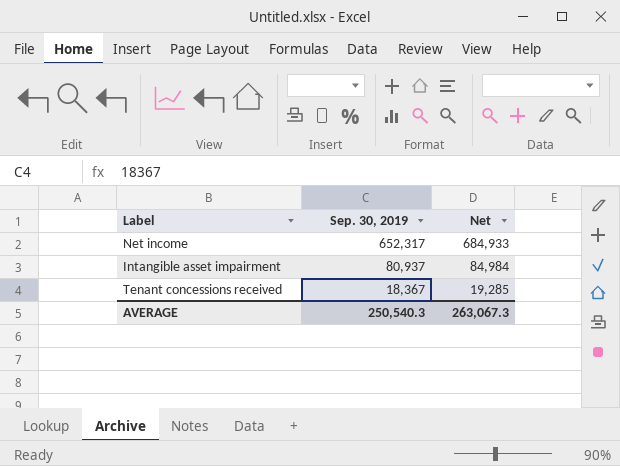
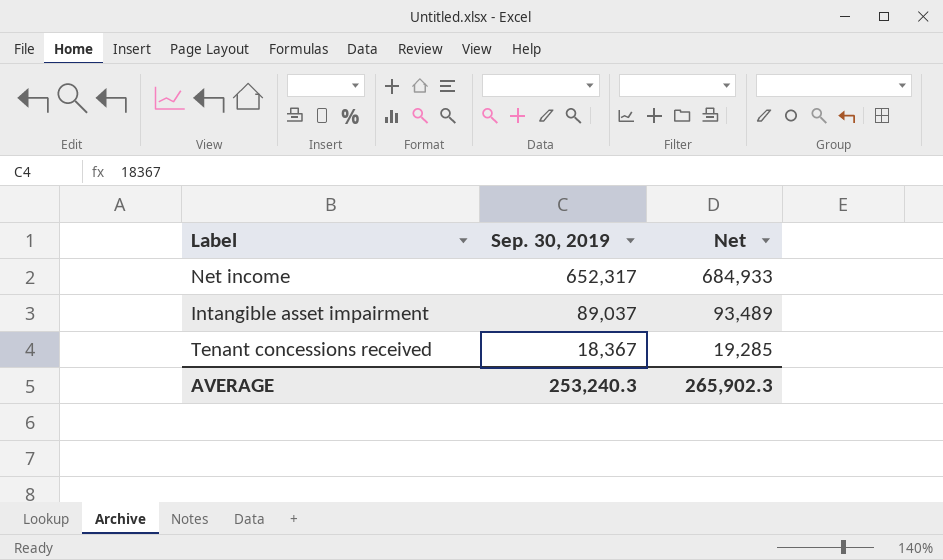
Intangible asset impairment | Sep. 30, 2019: 80,937 -> 89,037
Intangible asset impairment | Net: 84,984 -> 93,489
AVERAGE | Sep. 30, 2019: 250,540.3 -> 253,240.3
AVERAGE | Net: 263,067.3 -> 265,902.3

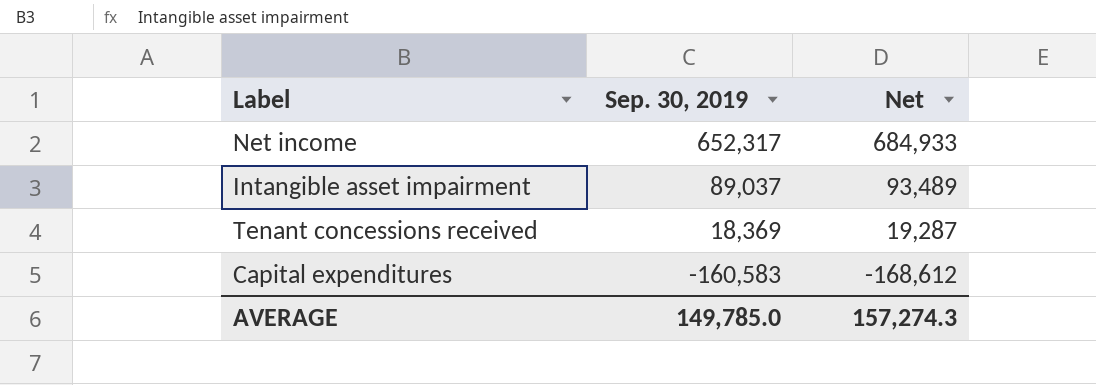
Tenant concessions received | Sep. 30, 2019: 18,367 -> 18,369
Tenant concessions received | Net: 19,285 -> 19,287
row Capital expenditures: none -> -160,583 | -168,612
AVERAGE | Sep. 30, 2019: 253,240.3 -> 149,785.0
AVERAGE | Net: 265,902.3 -> 157,274.3

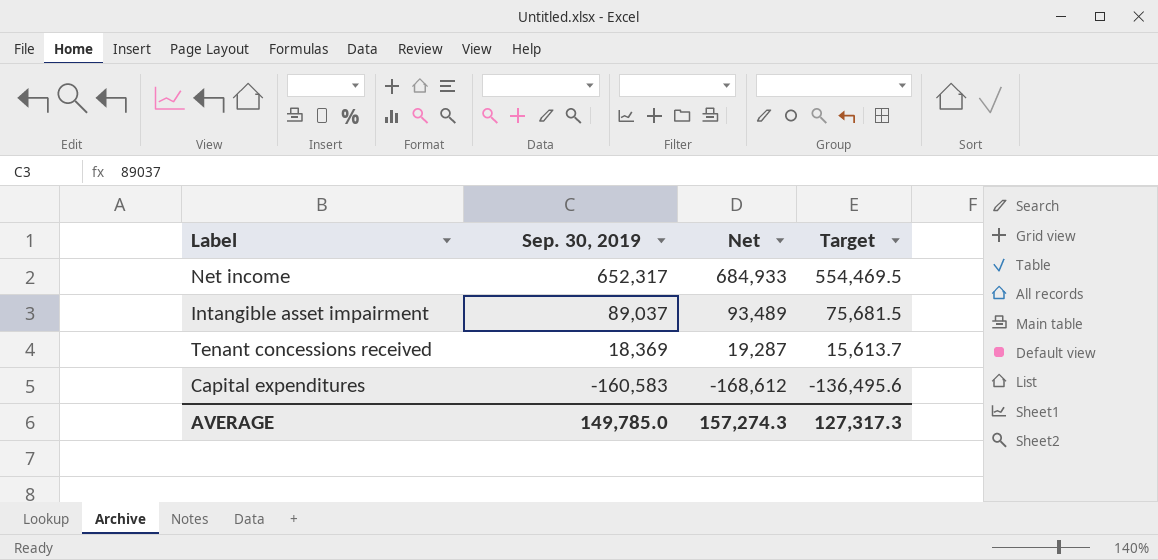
column Target | formula: none -> [Sep. 30, 2019] * 0.85

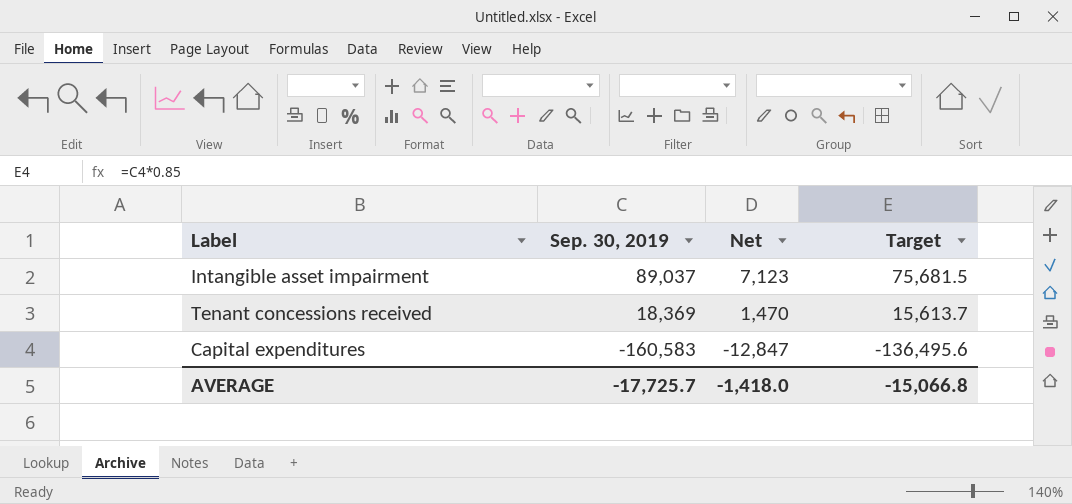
column Net | formula: [Sep. 30, 2019] * 1.05 -> [Sep. 30, 2019] * 0.08
row Net income: 652,317 | 684,933 | 554,469.5 -> none
AVERAGE | Sep. 30, 2019: 149,785.0 -> -17,725.7
AVERAGE | Net: 157,274.3 -> -1,418.0
AVERAGE | Target: 127,317.3 -> -15,066.8

